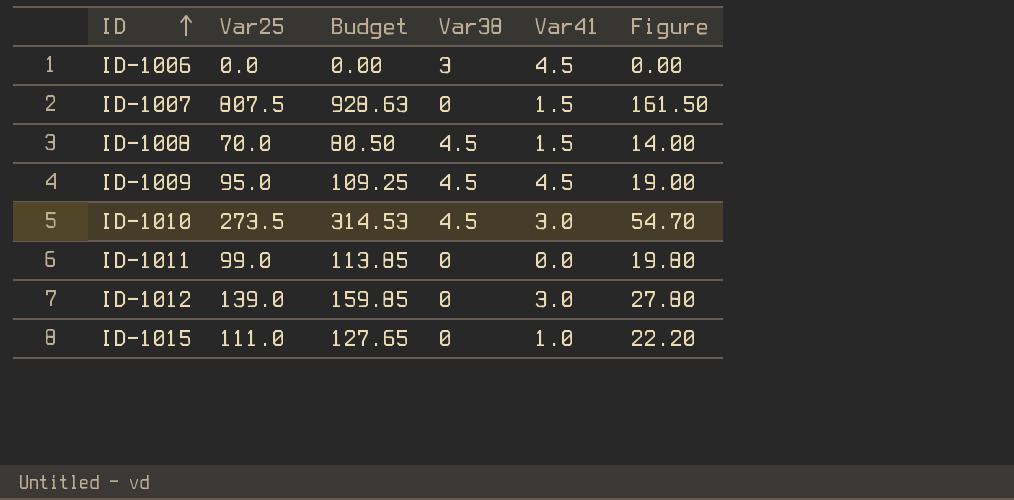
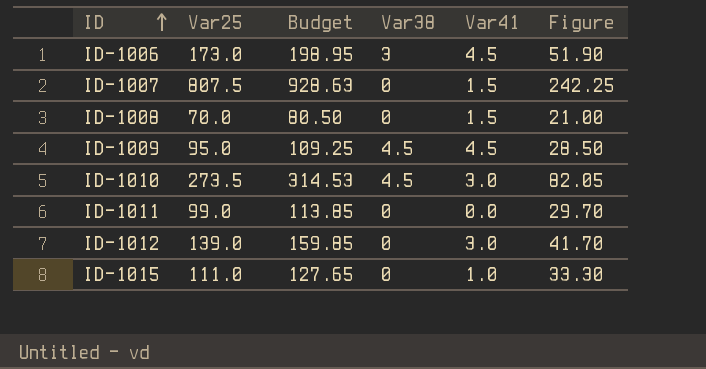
column Figure | formula: [Var25] * 0.2 -> [Var25] * 0.3
ID-1006 | Var25: 0.0 -> 173.0
ID-1006 | Budget: 0.00 -> 198.95
ID-1008 | Var38: 4.5 -> 0

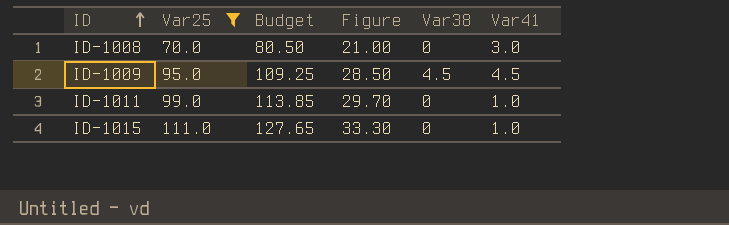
filter: none -> Var25 <= 111.0
column Figure | position: 6 -> 4
ID-1008 | Var41: 1.5 -> 3.0
ID-1011 | Var41: 0.0 -> 1.0

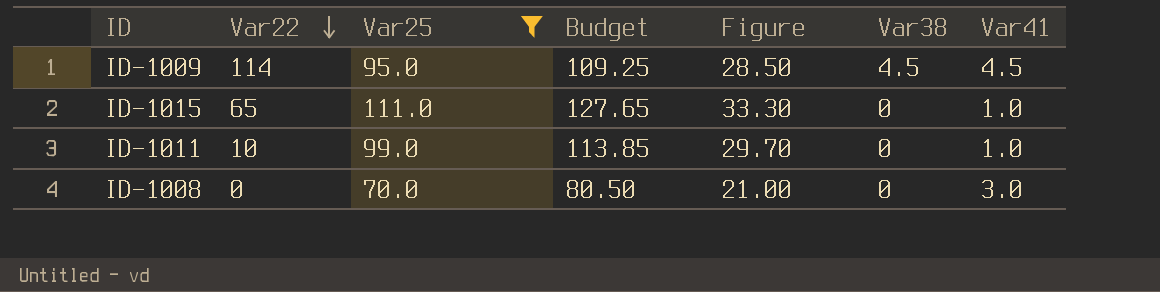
row order: ID ascending -> Var22 descending
column Var22 | position: none -> 2

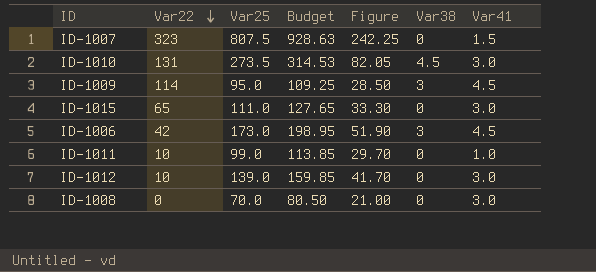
filter: Var25 <= 111.0 -> none
ID-1009 | Var38: 4.5 -> 3
ID-1015 | Var41: 1.0 -> 3.0

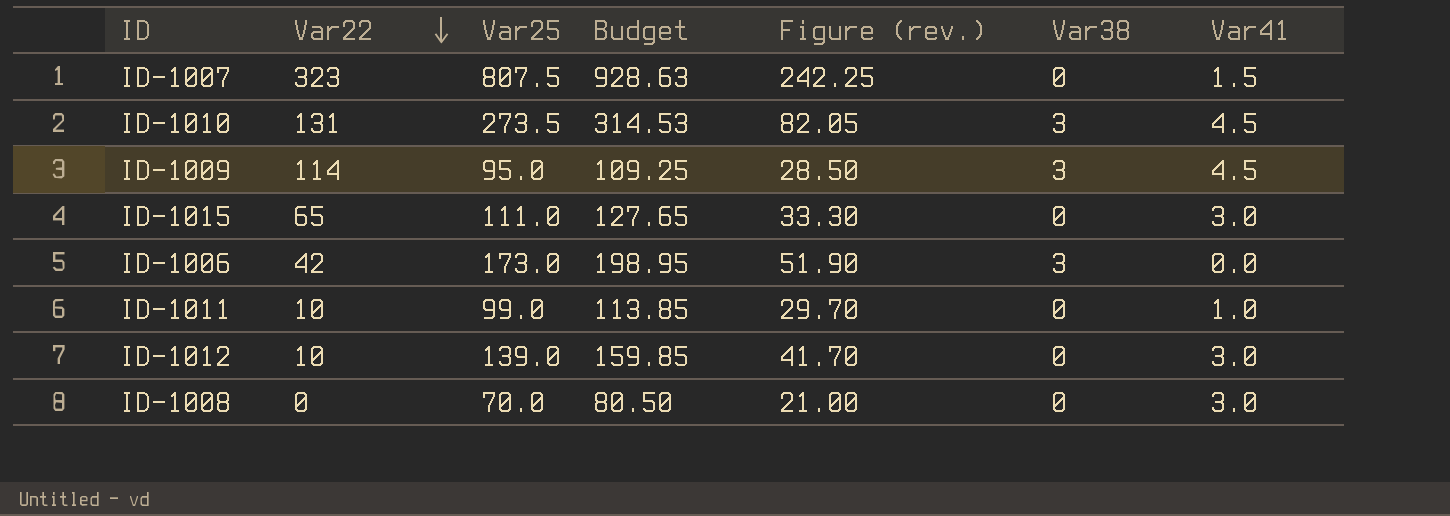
column name: Figure -> Figure (rev.)
ID-1010 | Var38: 4.5 -> 3
ID-1010 | Var41: 3.0 -> 4.5
ID-1006 | Var41: 4.5 -> 0.0

